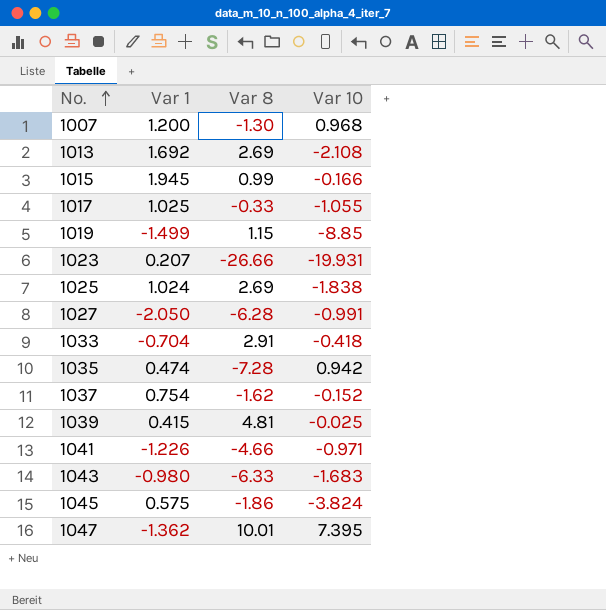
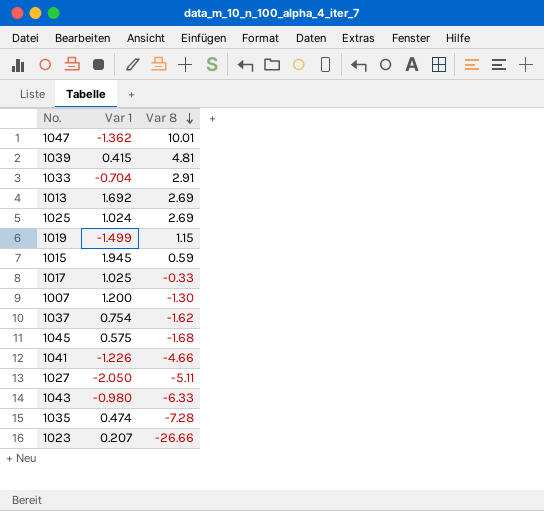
row order: No. ascending -> Var 8 descending
column Var 10 | position: 4 -> none
1015 | Var 8: 0.99 -> 0.59
1045 | Var 8: -1.86 -> -1.68
1027 | Var 8: -6.28 -> -5.11

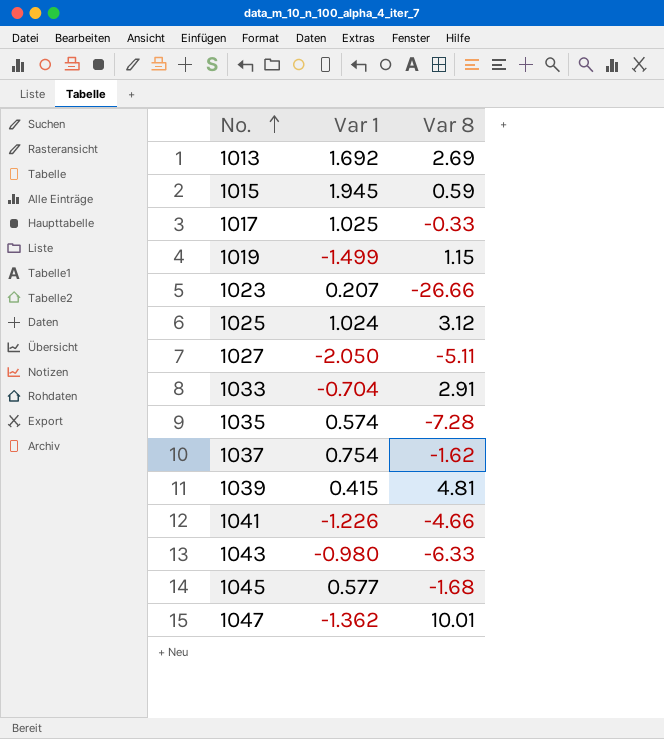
row order: Var 8 descending -> No. ascending
row 1007: 1.200 | -1.30 -> none
1025 | Var 8: 2.69 -> 3.12
1035 | Var 1: 0.474 -> 0.574
1045 | Var 1: 0.575 -> 0.577

